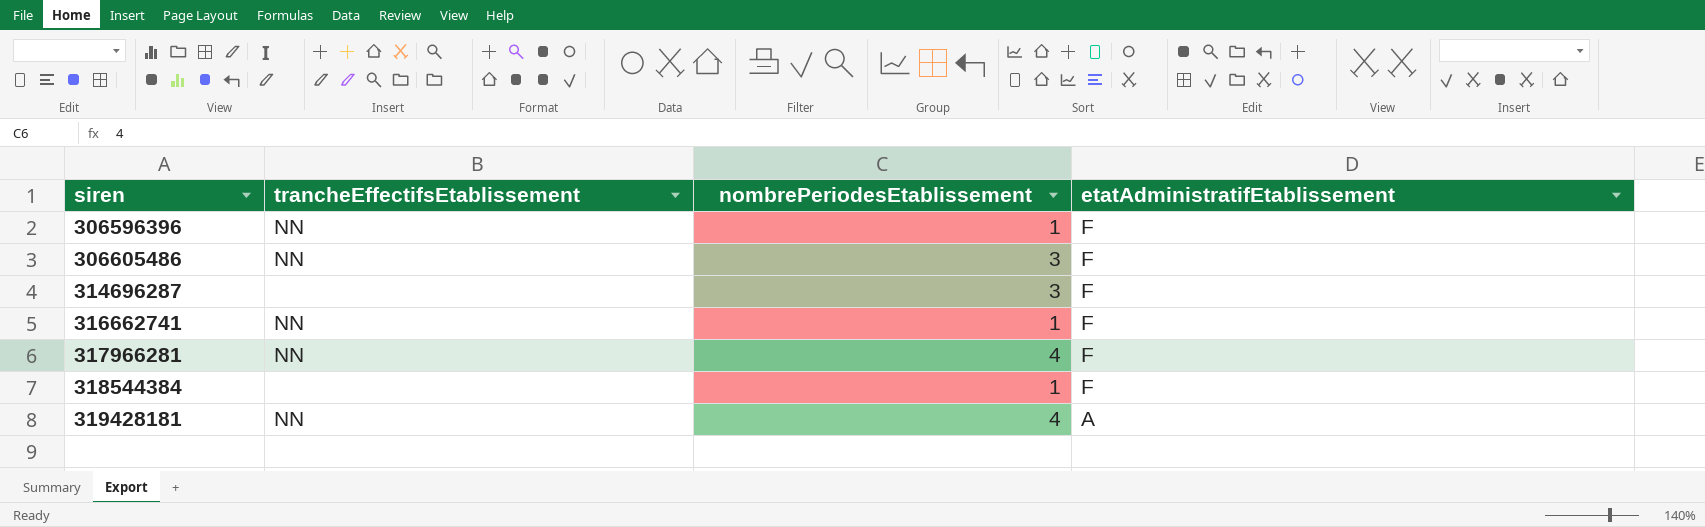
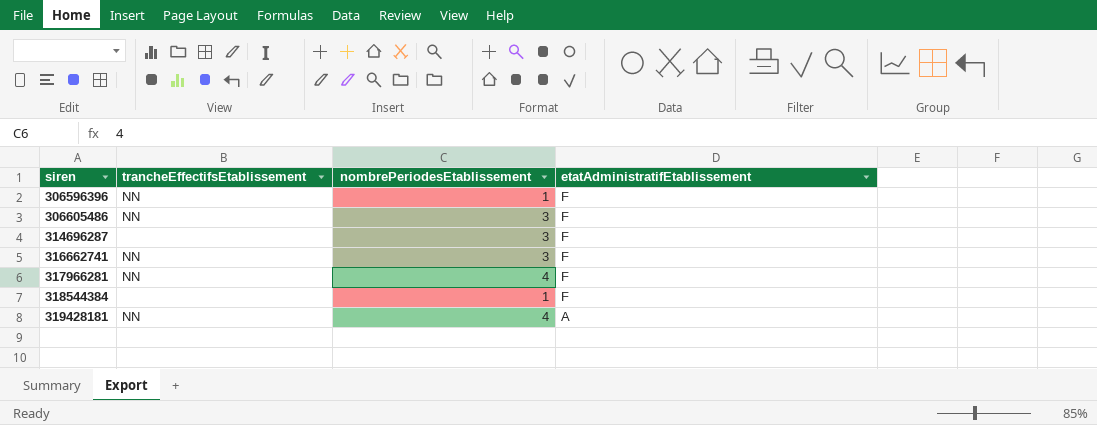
316662741 | nombrePeriodesEtablissement: 1 -> 3

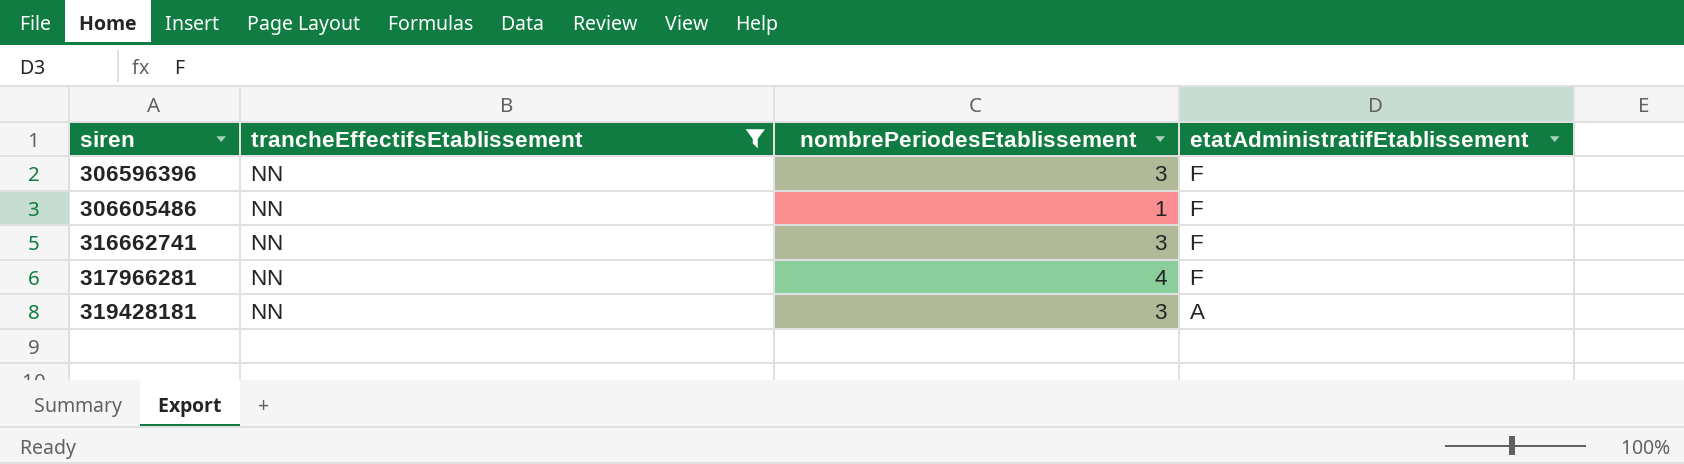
filter: none -> trancheEffectifsEtablissement = NN
306596396 | nombrePeriodesEtablissement: 1 -> 3
306605486 | nombrePeriodesEtablissement: 3 -> 1
319428181 | nombrePeriodesEtablissement: 4 -> 3

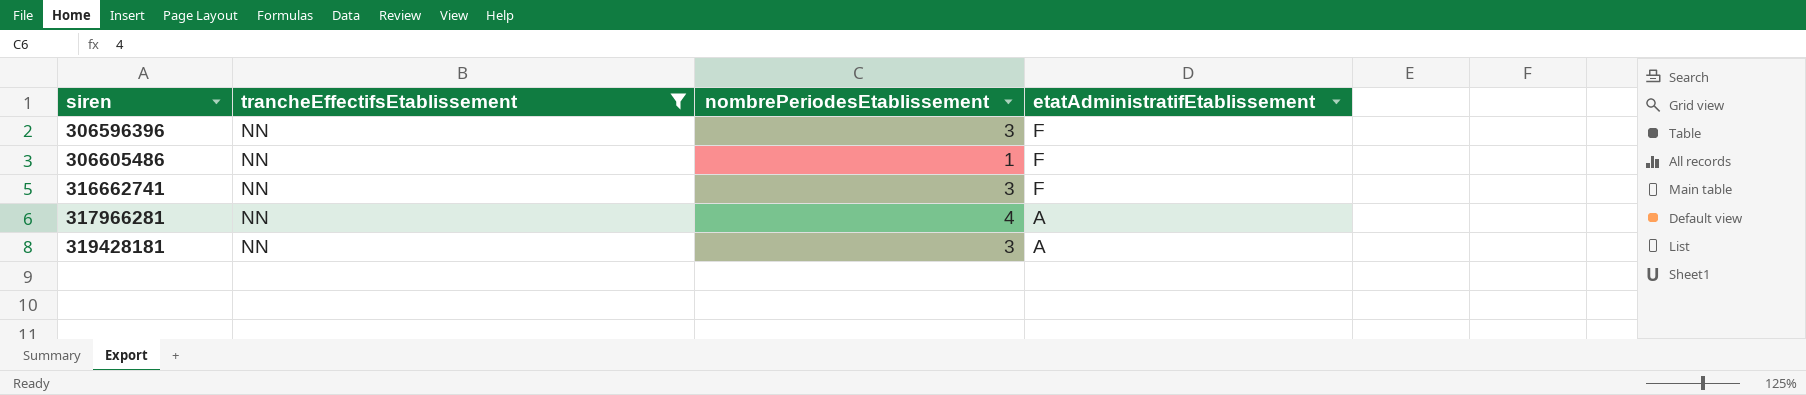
317966281 | etatAdministratifEtablissement: F -> A

